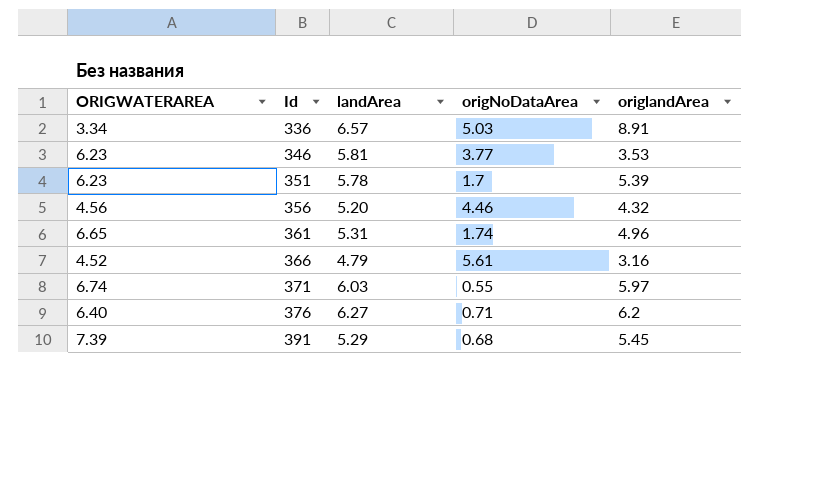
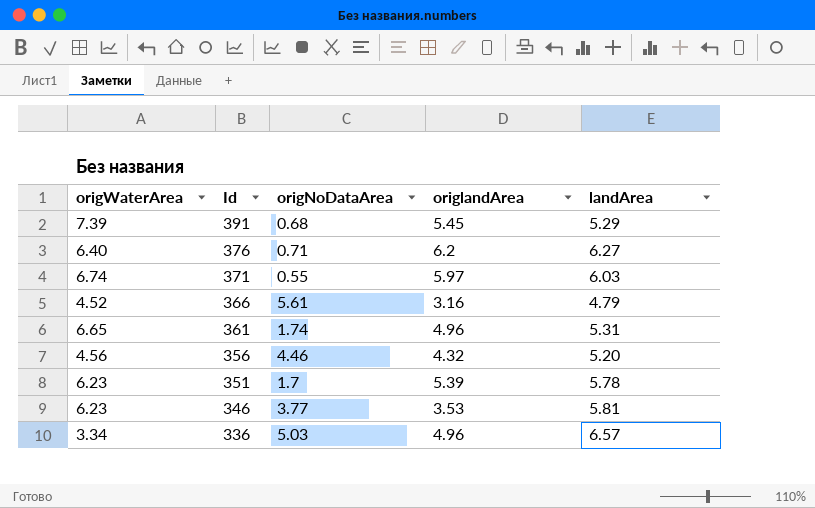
row order: Id ascending -> Id descending
column name: ORIGWATERAREA -> origWaterArea
column landArea | position: 3 -> 5
336 | origlandArea: 8.91 -> 4.96

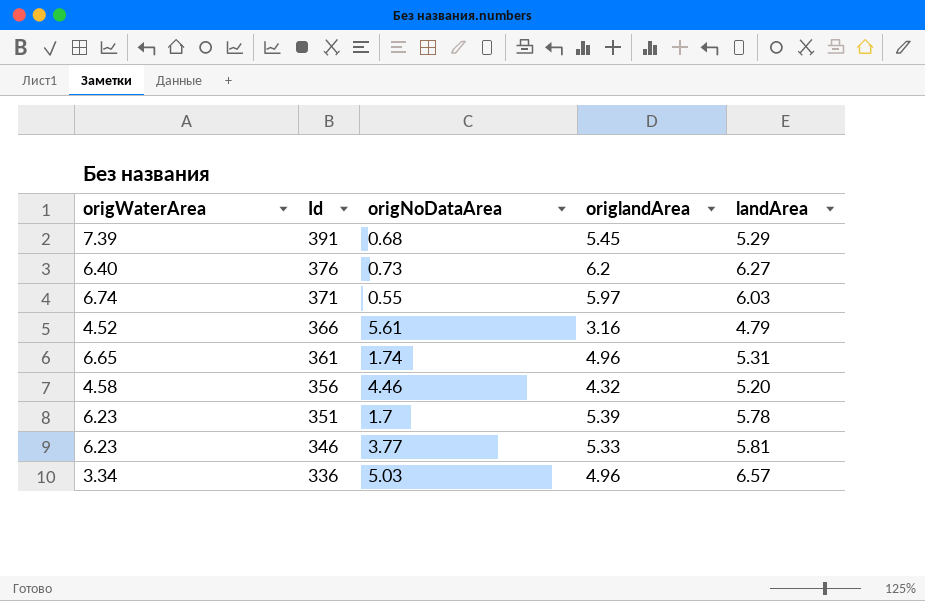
376 | origNoDataArea: 0.71 -> 0.73
356 | origWaterArea: 4.56 -> 4.58
346 | origlandArea: 3.53 -> 5.33

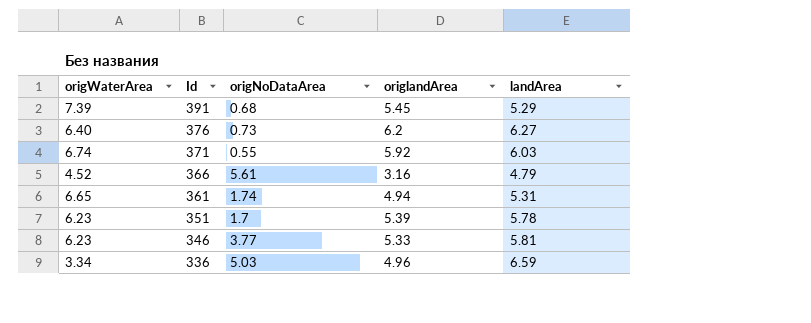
row 356: 4.58 | 4.46 | 4.32 | 5.20 -> none
371 | origlandArea: 5.97 -> 5.92
361 | origlandArea: 4.96 -> 4.94
336 | landArea: 6.57 -> 6.59

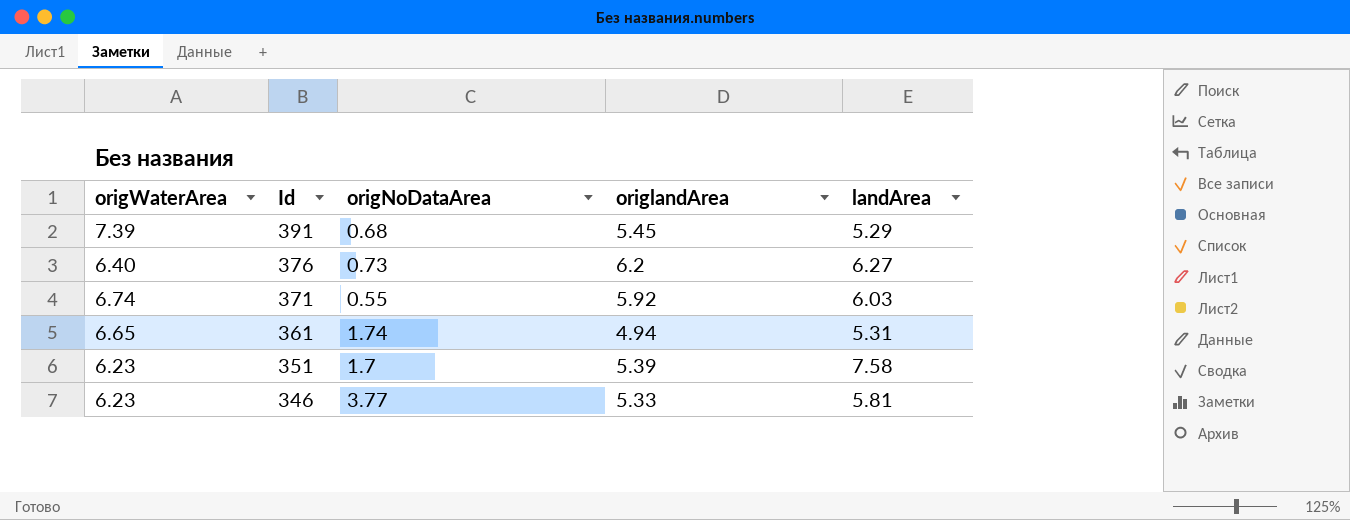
row 366: 4.52 | 5.61 | 3.16 | 4.79 -> none
row 336: 3.34 | 5.03 | 4.96 | 6.59 -> none
351 | landArea: 5.78 -> 7.58

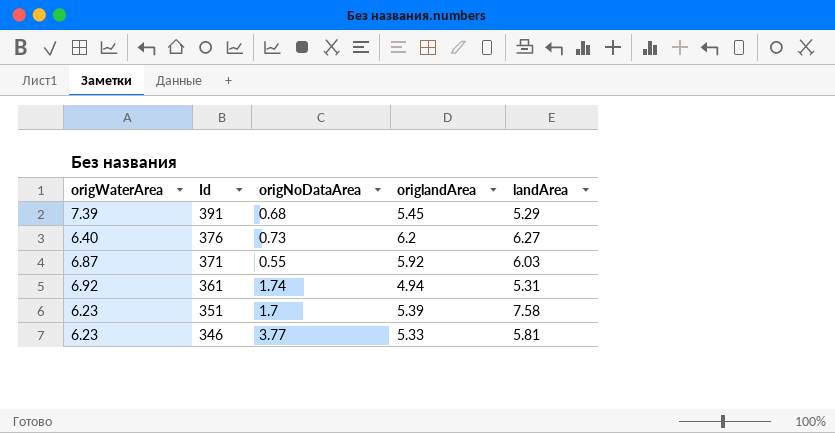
371 | origWaterArea: 6.74 -> 6.87
361 | origWaterArea: 6.65 -> 6.92

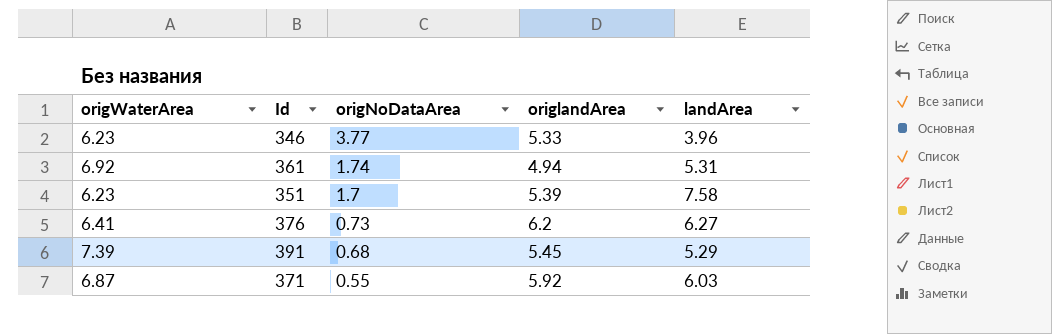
row order: Id descending -> origNoDataArea descending
346 | landArea: 5.81 -> 3.96
376 | origWaterArea: 6.40 -> 6.41

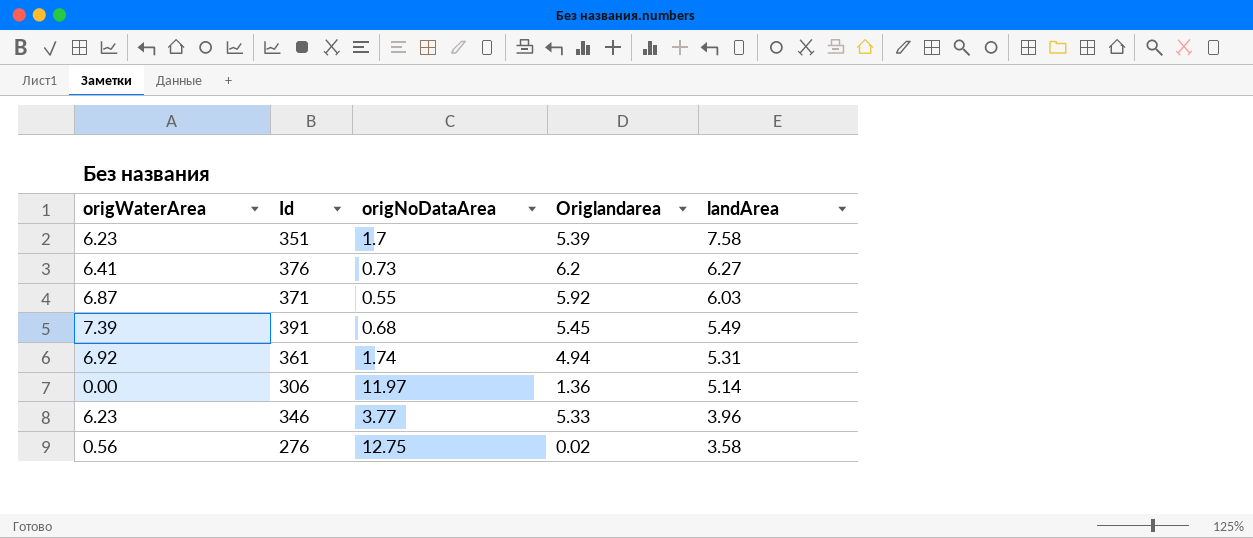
row order: origNoDataArea descending -> landArea descending
column name: origlandArea -> Origlandarea
391 | landArea: 5.29 -> 5.49
row 306: none -> 0.00 | 11.97 | 1.36 | 5.14
row 276: none -> 0.56 | 12.75 | 0.02 | 3.58

